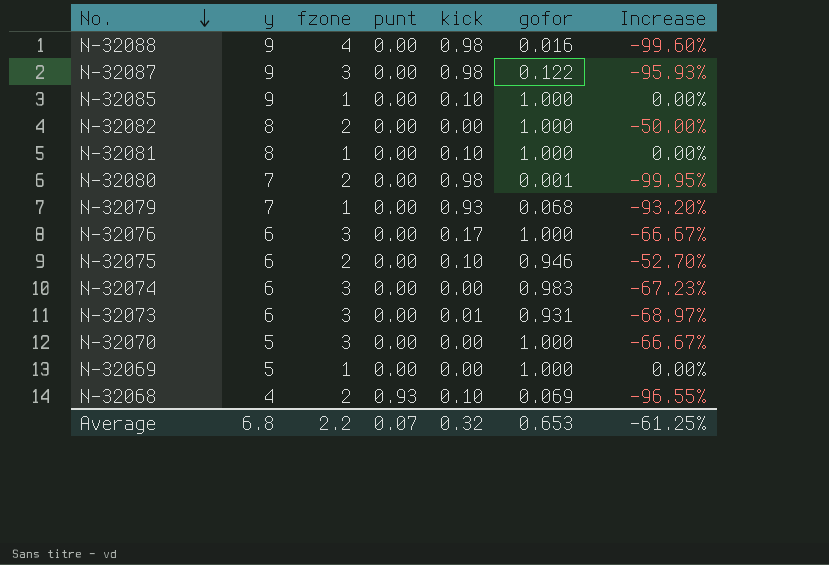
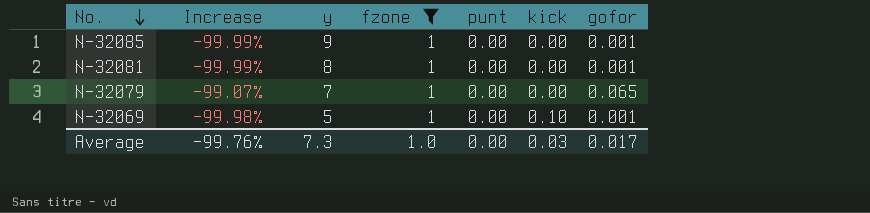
filter: none -> fzone = 1
column Increase | formula: ([gofor] - [fzone]) / [fzone] -> ([gofor] - [y]) / [y]
column Increase | position: 7 -> 2
N-32085 | kick: 0.10 -> 0.00
N-32085 | gofor: 1.000 -> 0.001
N-32081 | kick: 0.10 -> 0.00
N-32081 | gofor: 1.000 -> 0.001
N-32079 | kick: 0.93 -> 0.00
N-32079 | gofor: 0.068 -> 0.065
N-32069 | kick: 0.00 -> 0.10
N-32069 | gofor: 1.000 -> 0.001
Average | Increase: -61.25% -> -99.76%
Average | y: 6.8 -> 7.3
Average | fzone: 2.2 -> 1.0
Average | punt: 0.07 -> 0.00
Average | kick: 0.32 -> 0.03
Average | gofor: 0.653 -> 0.017

